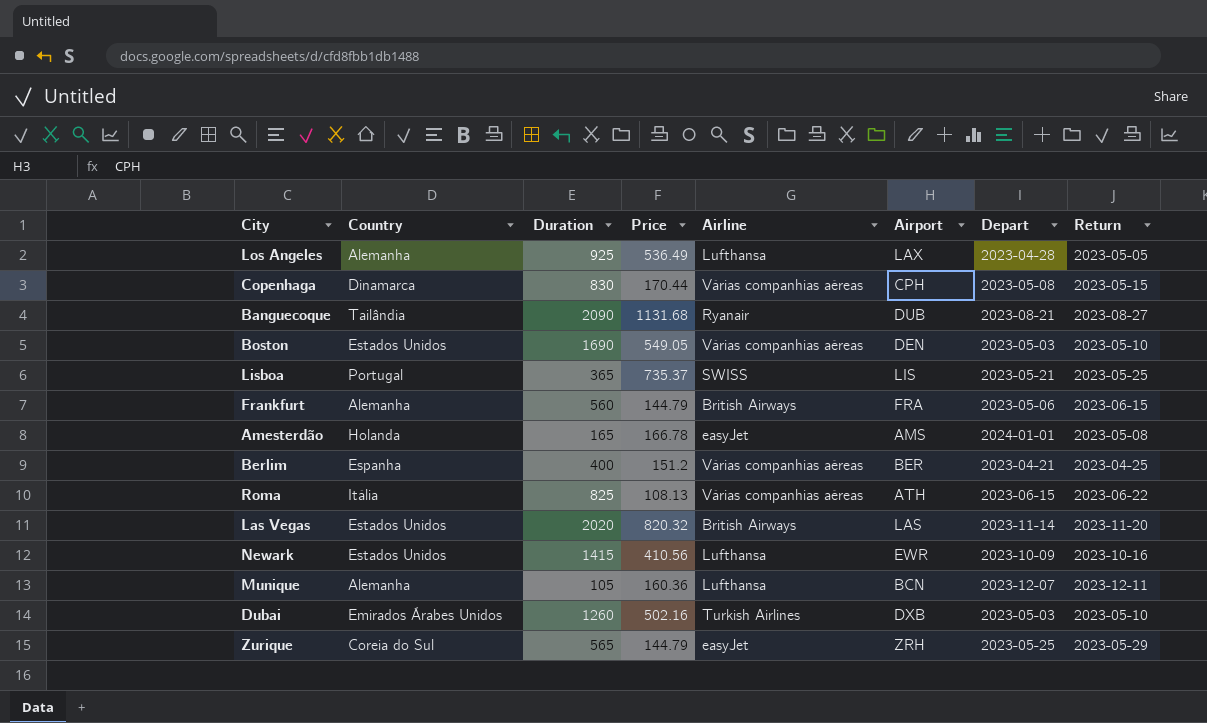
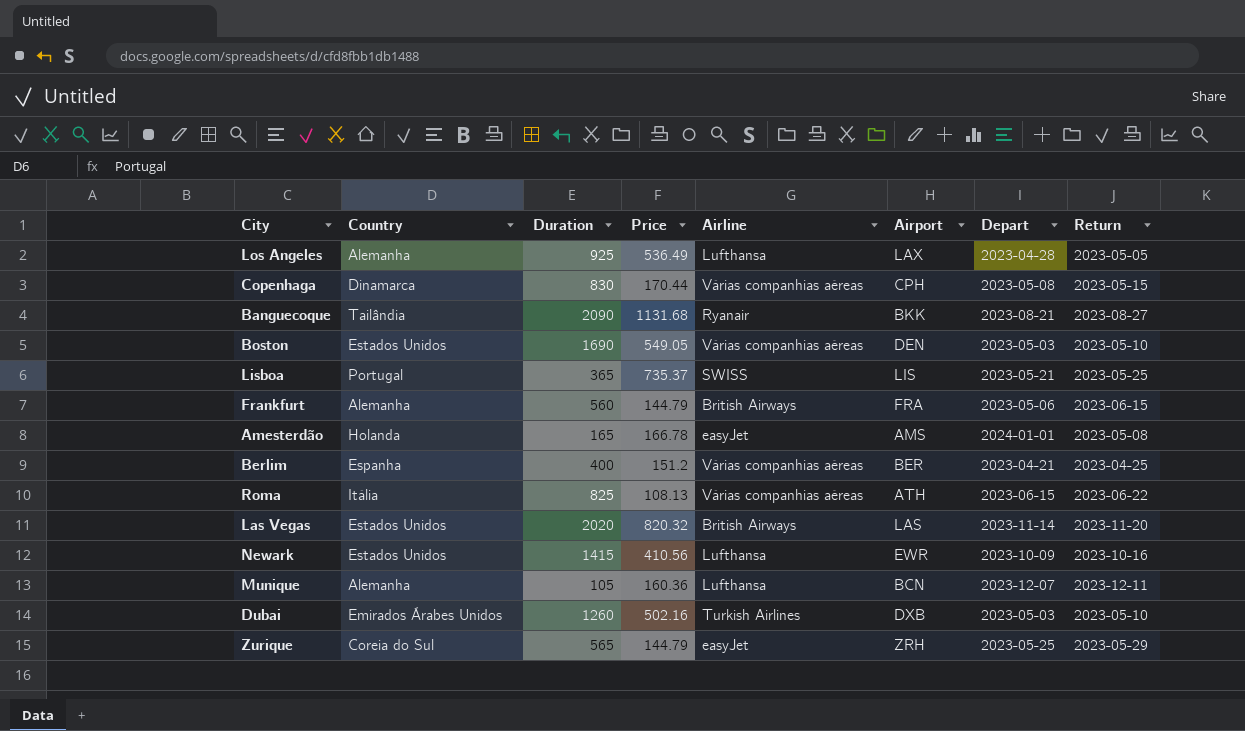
Banguecoque | Airport: DUB -> BKK

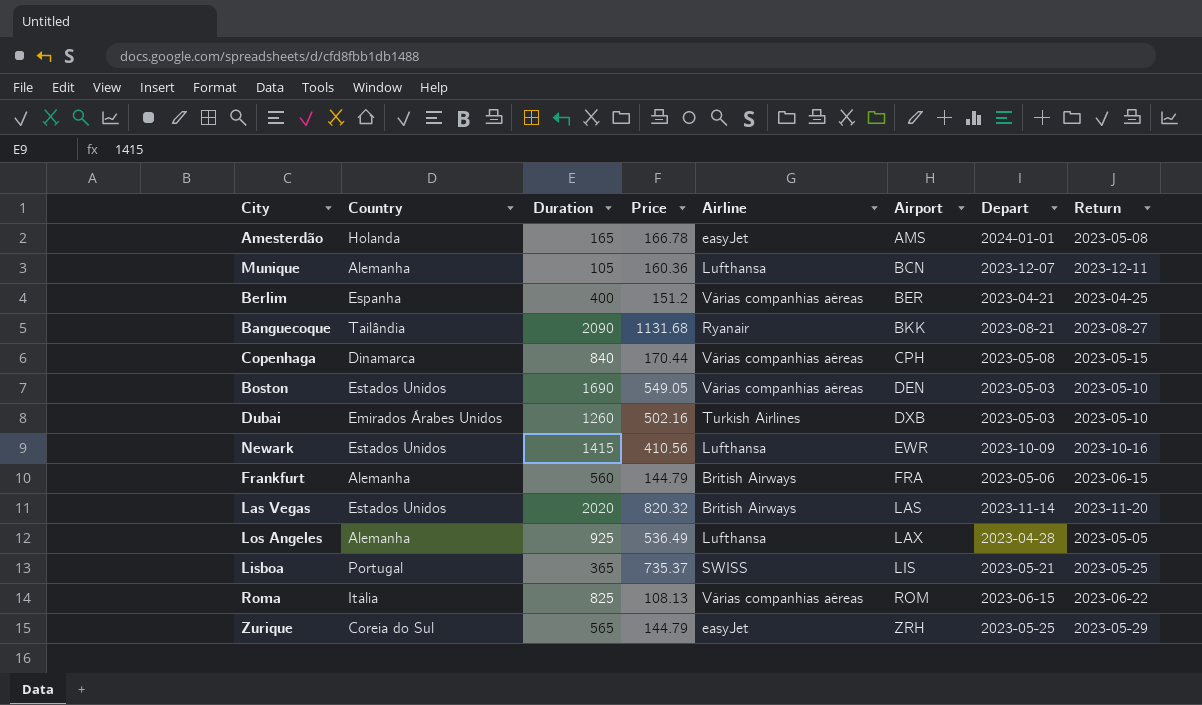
row order: none -> Airport ascending
Copenhaga | Duration: 830 -> 840
Roma | Airport: ATH -> ROM

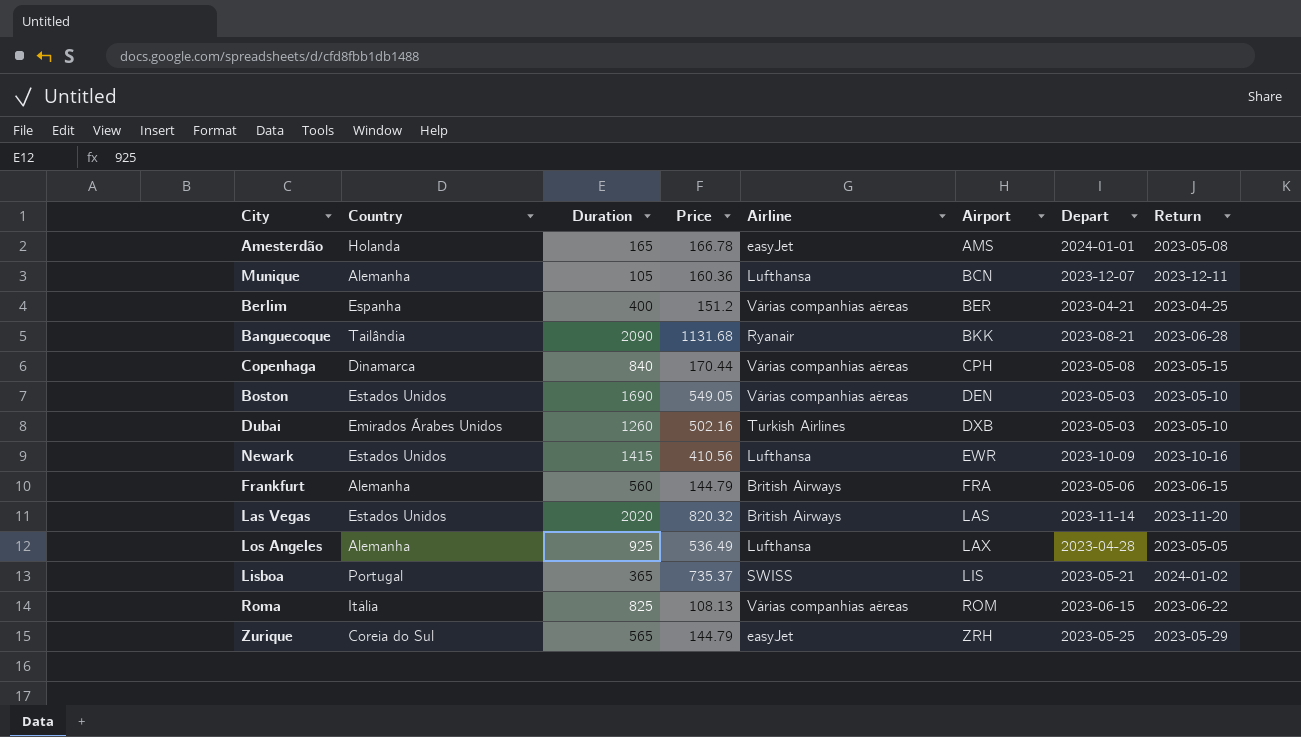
Banguecoque | Return: 2023-08-27 -> 2023-06-28
Lisboa | Return: 2023-05-25 -> 2024-01-02

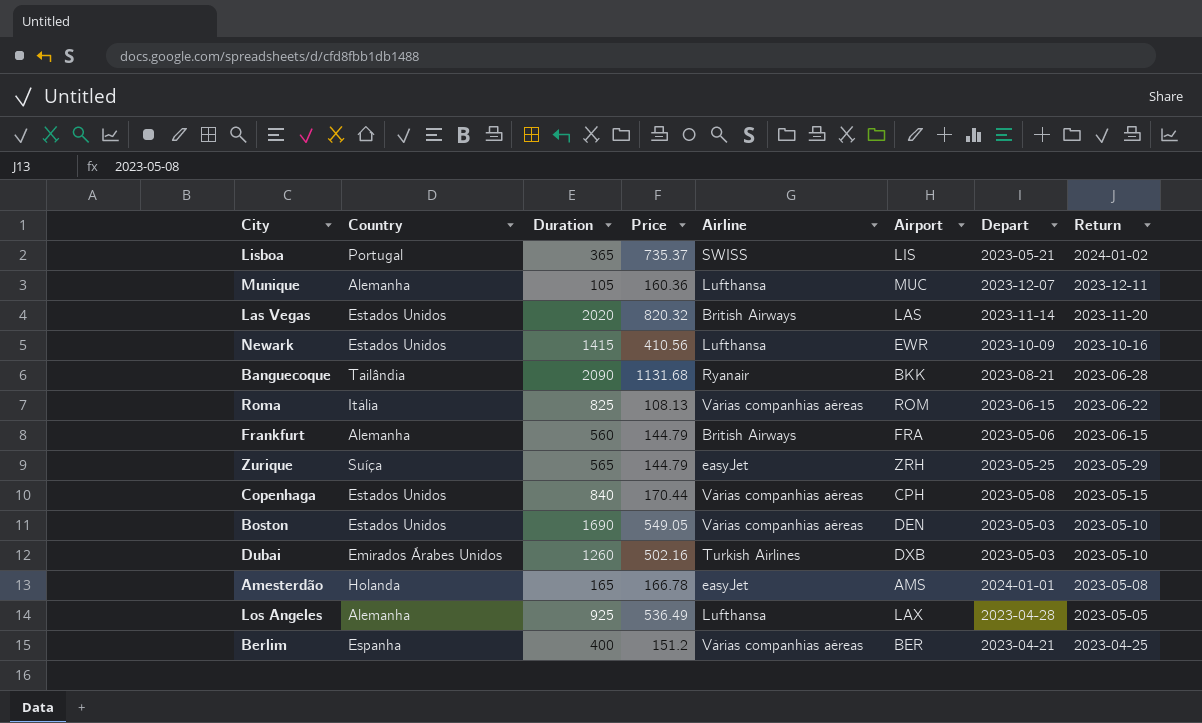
row order: Airport ascending -> Return descending
Munique | Airport: BCN -> MUC
Zurique | Country: Coreia do Sul -> Suíça
Copenhaga | Country: Dinamarca -> Estados Unidos

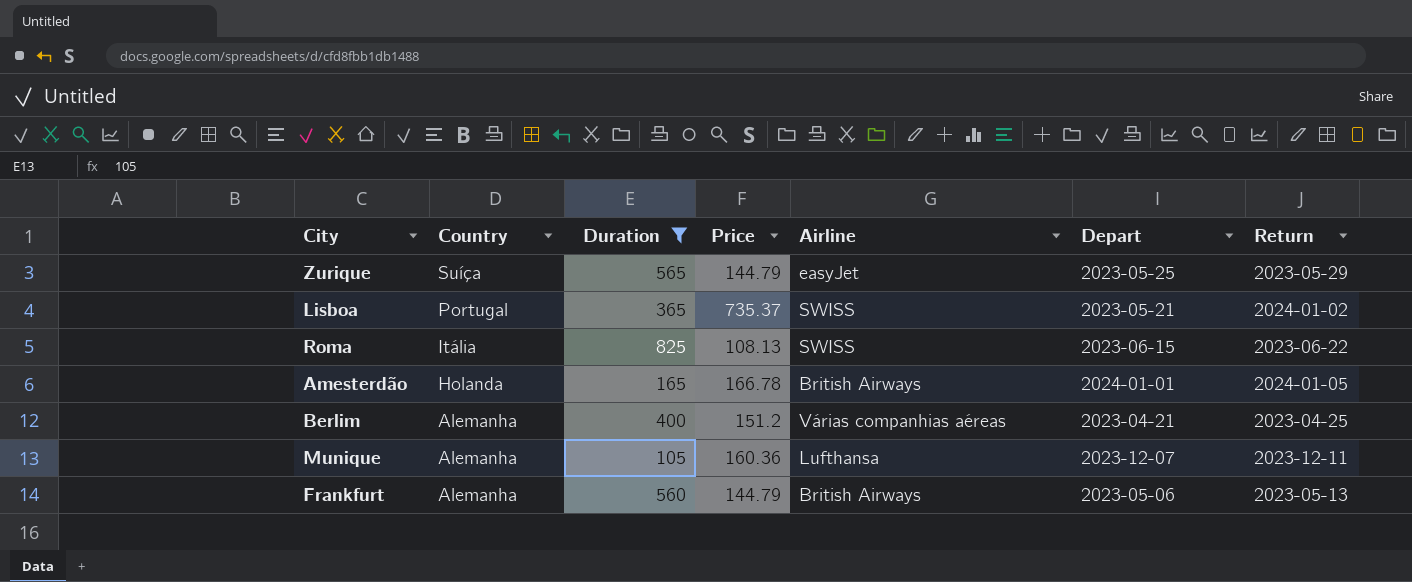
filter: none -> Duration <= 825
row order: Return descending -> Country descending
column Airport | position: 6 -> none
Roma | Airline: Várias companhias aéreas -> SWISS
Amesterdão | Airline: easyJet -> British Airways
Amesterdão | Return: 2023-05-08 -> 2024-01-05
Berlim | Country: Espanha -> Alemanha
Frankfurt | Return: 2023-06-15 -> 2023-05-13

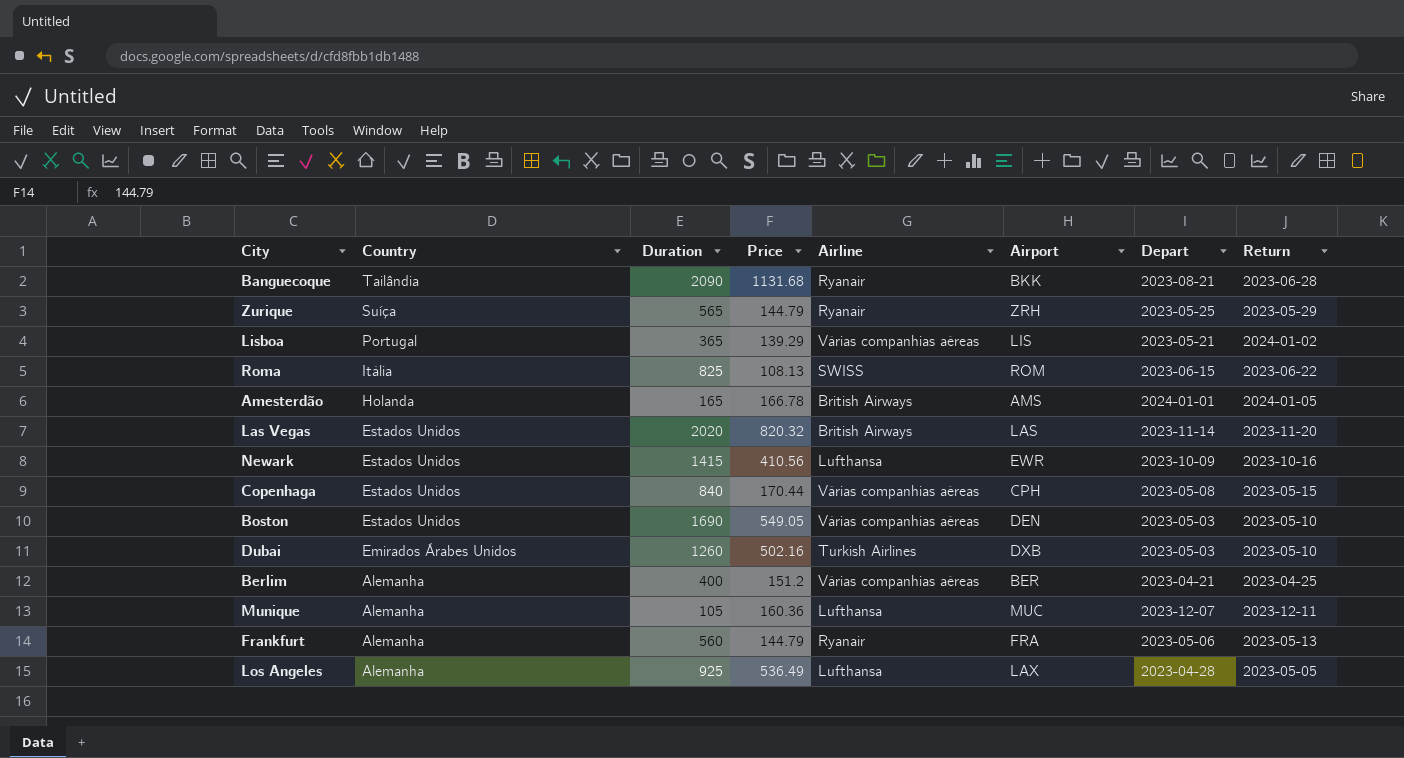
filter: Duration <= 825 -> none
column Airport | position: none -> 6
Zurique | Airline: easyJet -> Ryanair
Lisboa | Price: 735.37 -> 139.29
Lisboa | Airline: SWISS -> Várias companhias aéreas
Frankfurt | Airline: British Airways -> Ryanair

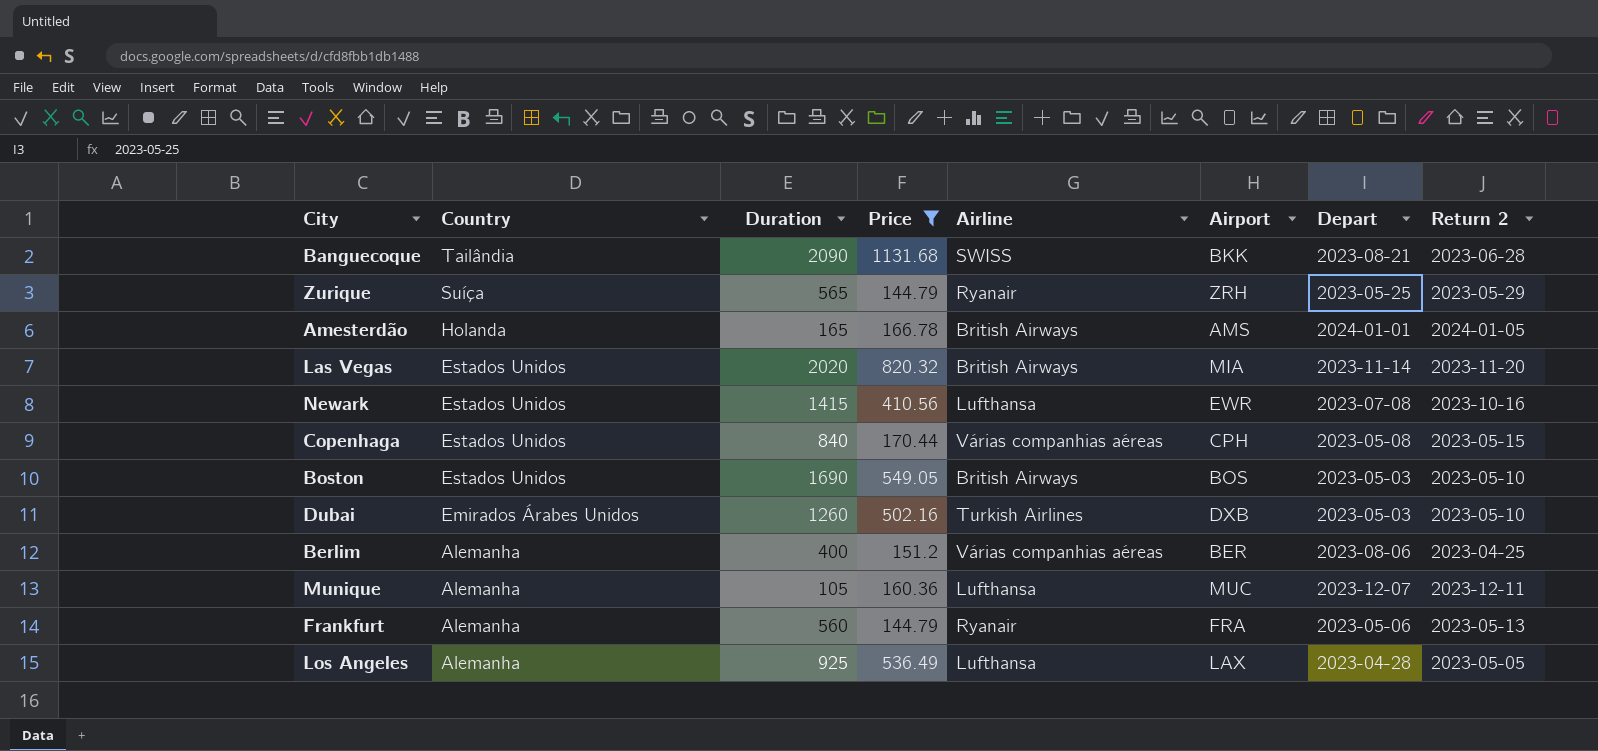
filter: none -> Price >= 144.79
column name: Return -> Return 2
Banguecoque | Airline: Ryanair -> SWISS
Las Vegas | Airport: LAS -> MIA
Newark | Depart: 2023-10-09 -> 2023-07-08
Boston | Airline: Várias companhias aéreas -> British Airways
Boston | Airport: DEN -> BOS
Berlim | Depart: 2023-04-21 -> 2023-08-06

